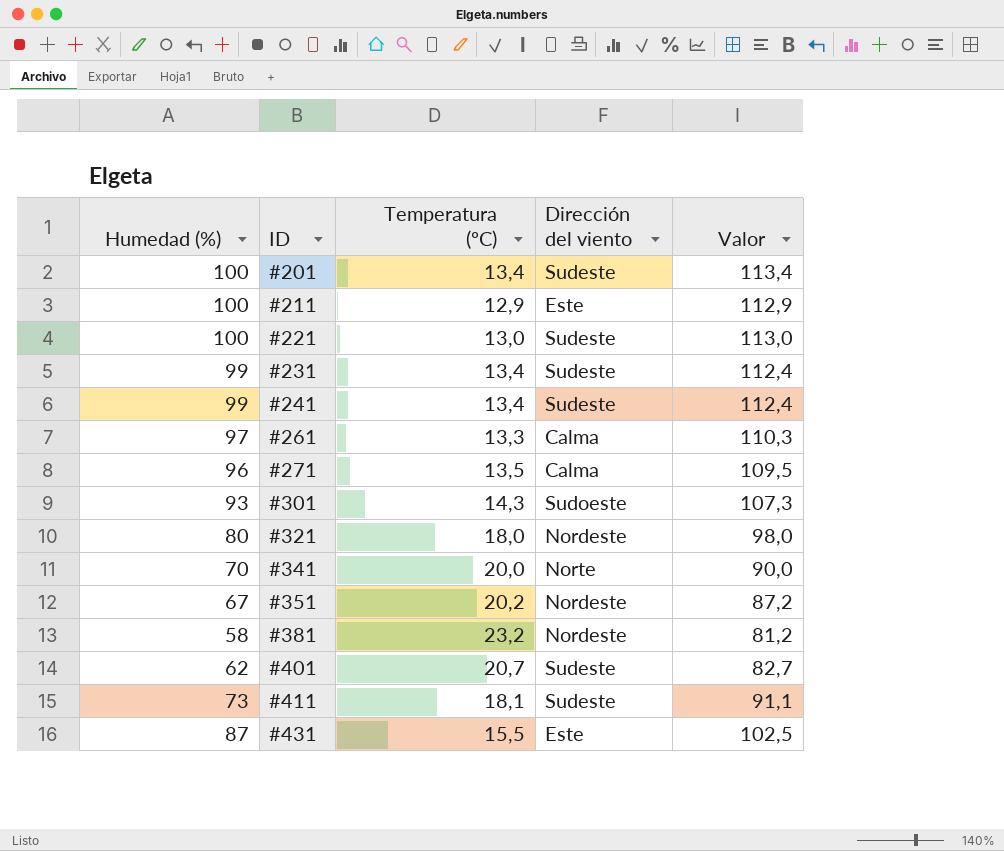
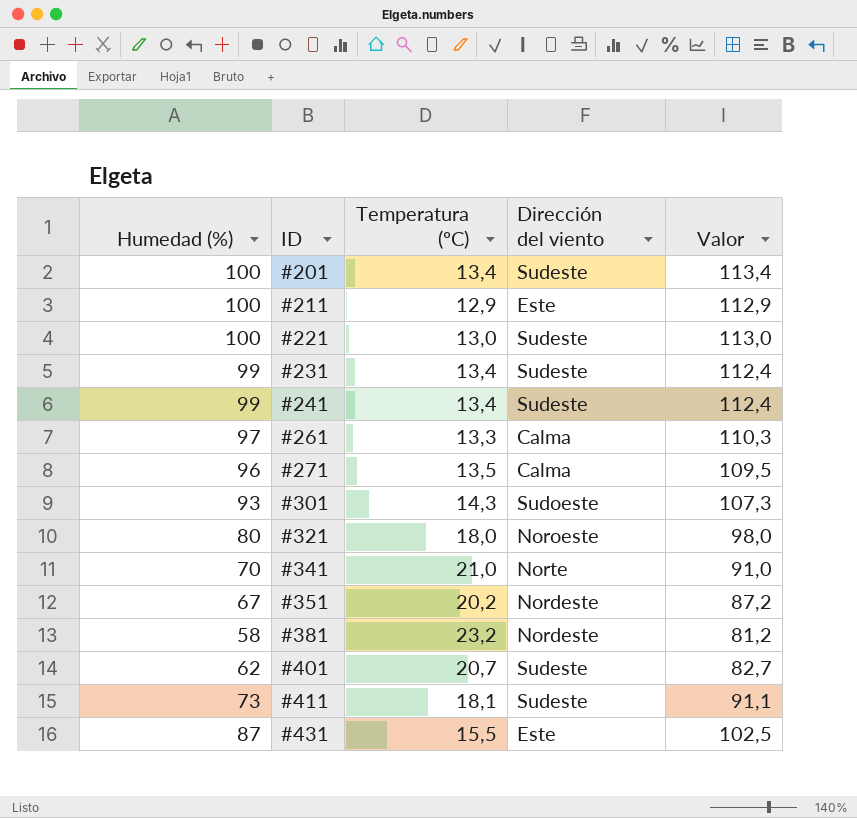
#321 | Dirección del viento: Nordeste -> Noroeste
#341 | Temperatura (ºC): 20,0 -> 21,0
#341 | Valor: 90,0 -> 91,0

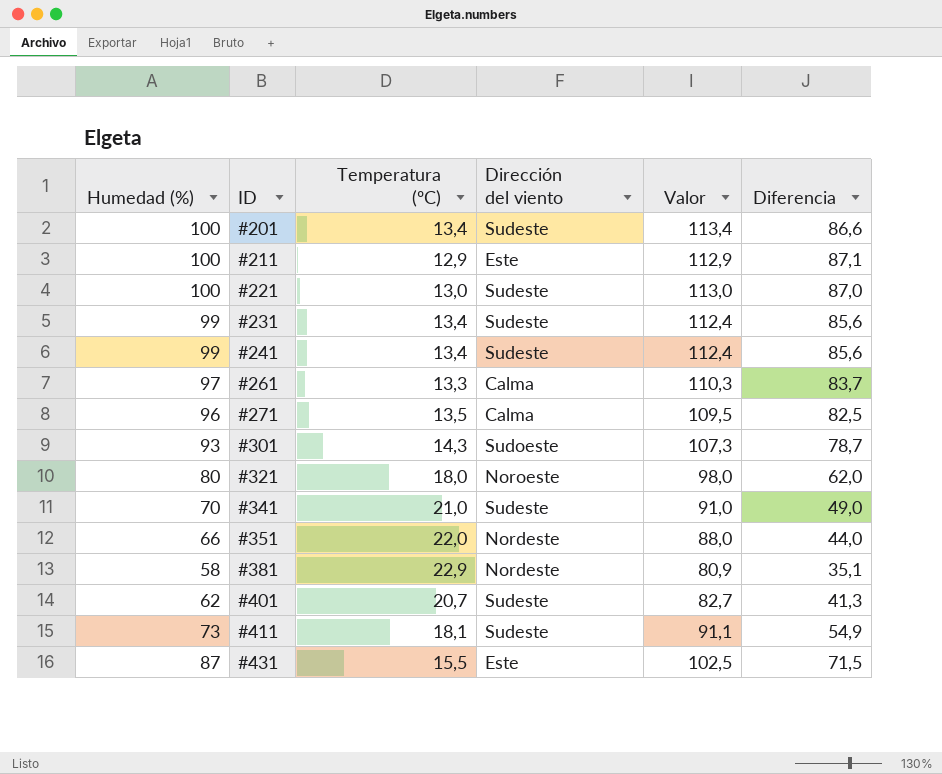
column Diferencia | formula: none -> [Humedad (%)] - [Temperatura (ºC)]
#341 | Dirección del viento: Norte -> Sudeste
#351 | Humedad (%): 67 -> 66
#351 | Temperatura (ºC): 20,2 -> 22,0
#351 | Valor: 87,2 -> 88,0
#381 | Temperatura (ºC): 23,2 -> 22,9
#381 | Valor: 81,2 -> 80,9

